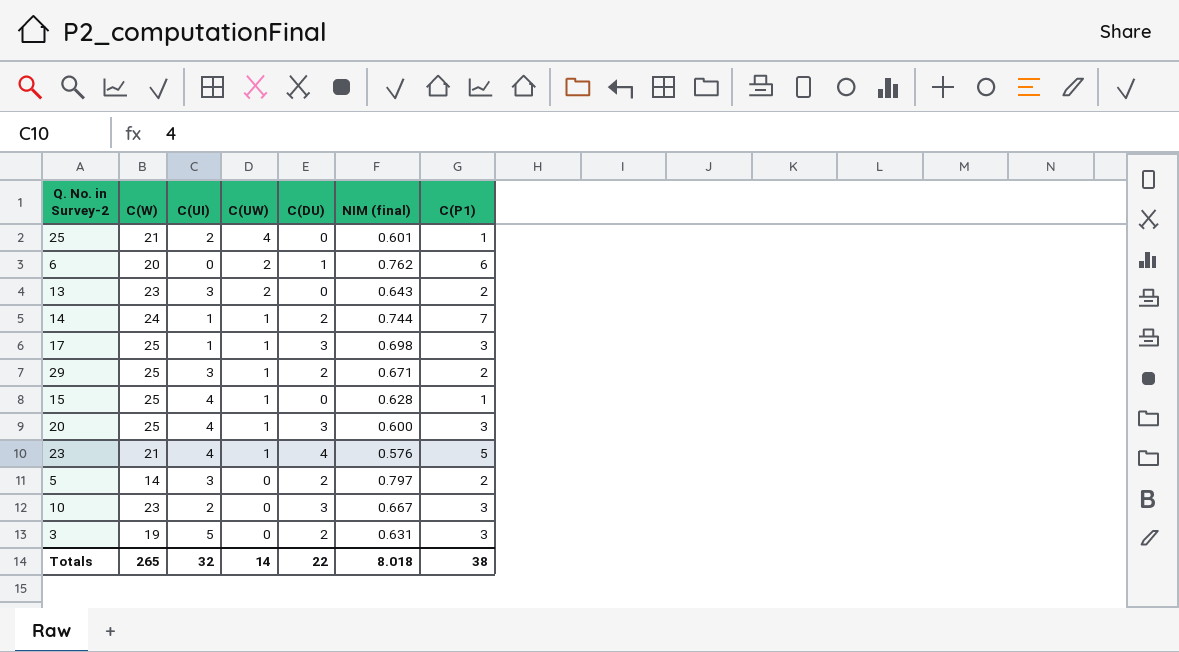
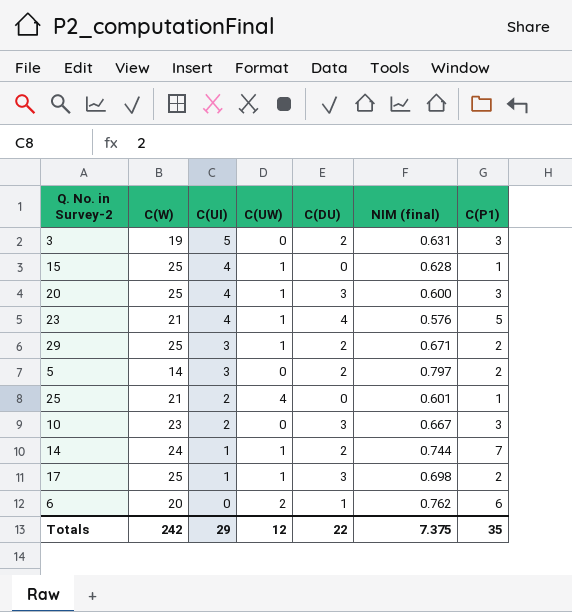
row order: C(UW) descending -> C(UI) descending
row 13: 23 | 3 | 2 | 0 | 0.643 | 2 -> none
17 | C(P1): 3 -> 2
Totals | C(W): 265 -> 242
Totals | C(UI): 32 -> 29
Totals | C(UW): 14 -> 12
Totals | NIM (final): 8.018 -> 7.375
Totals | C(P1): 38 -> 35

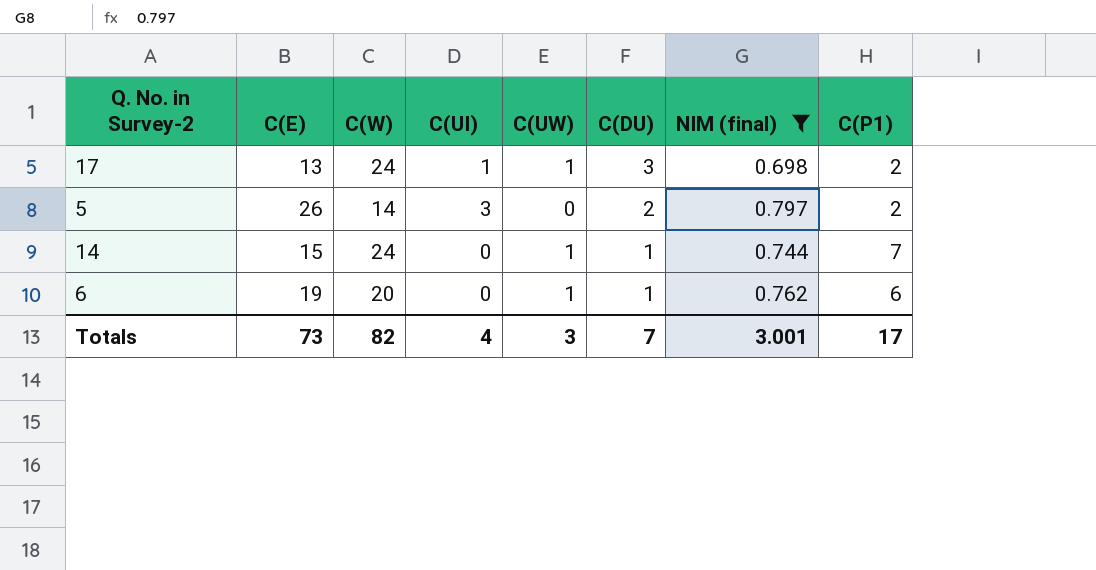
filter: none -> NIM (final) >= 0.698
row order: C(UI) descending -> C(DU) descending
column C(E) | position: none -> 2
17 | C(W): 25 -> 24
14 | C(UI): 1 -> 0
14 | C(DU): 2 -> 1
6 | C(UW): 2 -> 1
Totals | C(W): 242 -> 82
Totals | C(UI): 29 -> 4
Totals | C(UW): 12 -> 3
Totals | C(DU): 22 -> 7
Totals | NIM (final): 7.375 -> 3.001
Totals | C(P1): 35 -> 17

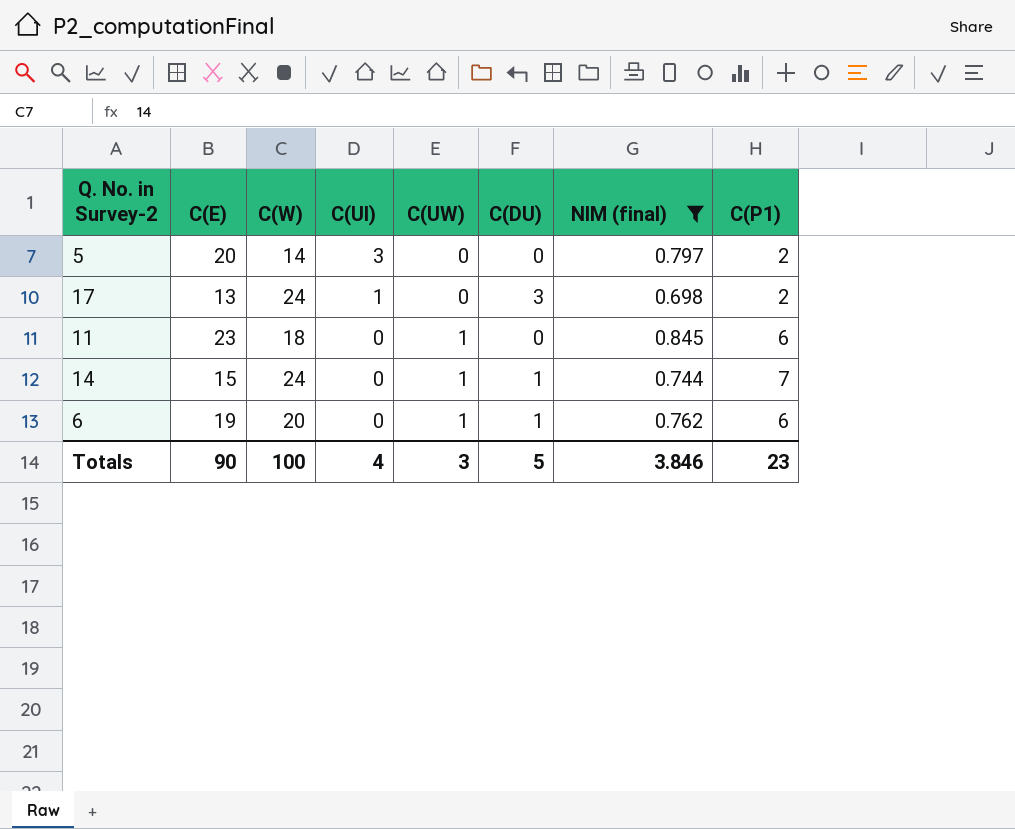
row order: C(DU) descending -> C(UI) descending
5 | C(E): 26 -> 20
5 | C(DU): 2 -> 0
17 | C(UW): 1 -> 0
row 11: none -> 23 | 18 | 0 | 1 | 0 | 0.845 | 6
Totals | C(E): 73 -> 90
Totals | C(W): 82 -> 100
Totals | C(DU): 7 -> 5
Totals | NIM (final): 3.001 -> 3.846
Totals | C(P1): 17 -> 23

